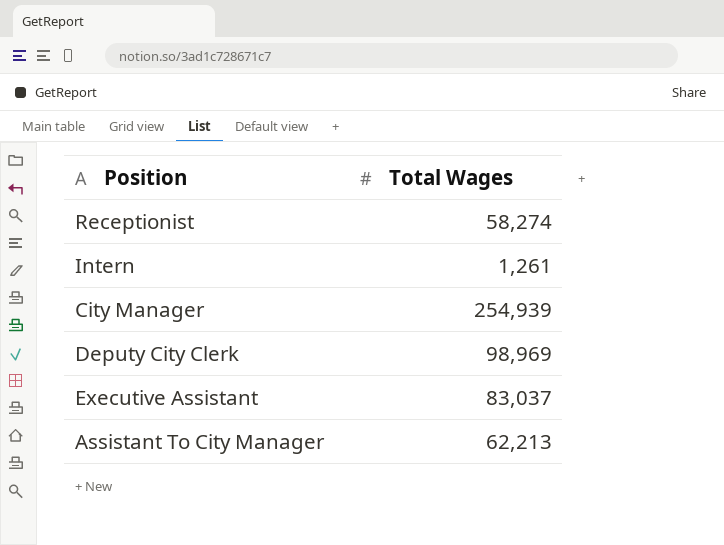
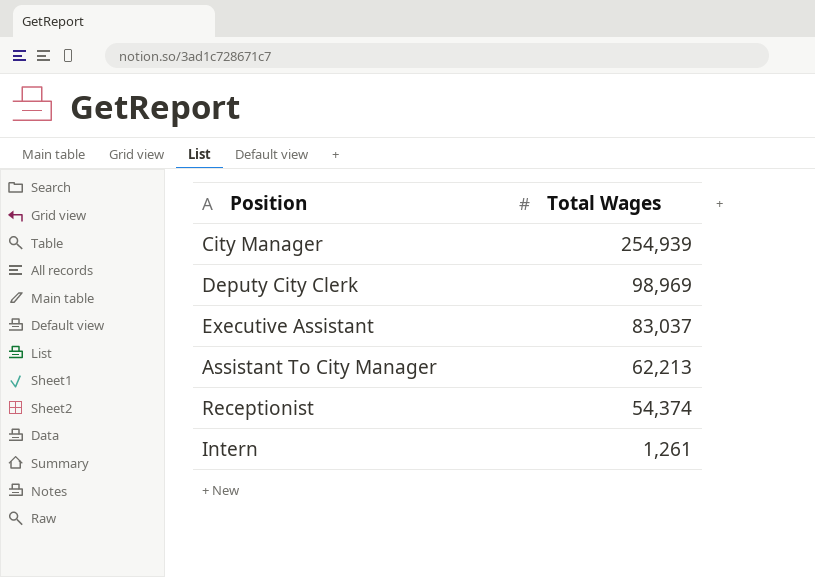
row order: none -> Total Wages descending
Receptionist | Total Wages: 58,274 -> 54,374

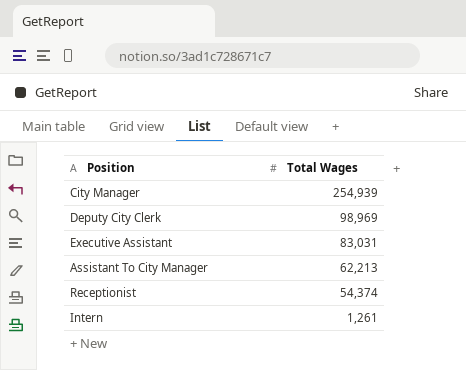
Executive Assistant | Total Wages: 83,037 -> 83,031

